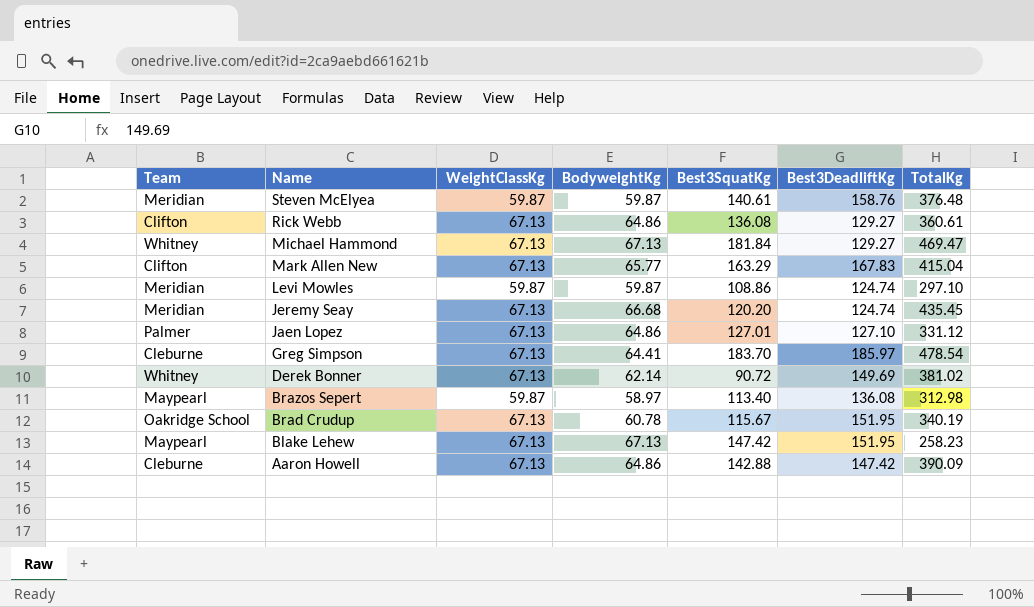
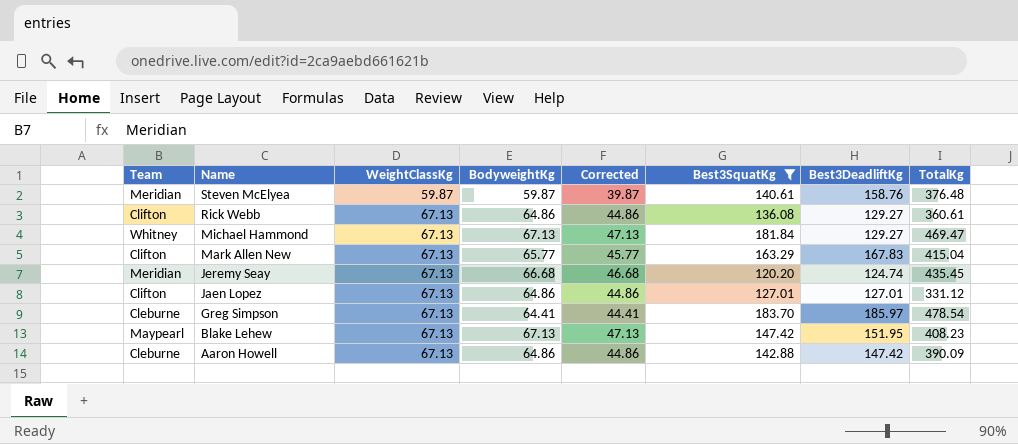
filter: none -> Best3SquatKg >= 120.20
column Corrected | formula: none -> [BodyweightKg] - 20
Jaen Lopez | Team: Palmer -> Clifton
Jaen Lopez | Best3DeadliftKg: 127.10 -> 127.01
Blake Lehew | TotalKg: 258.23 -> 408.23

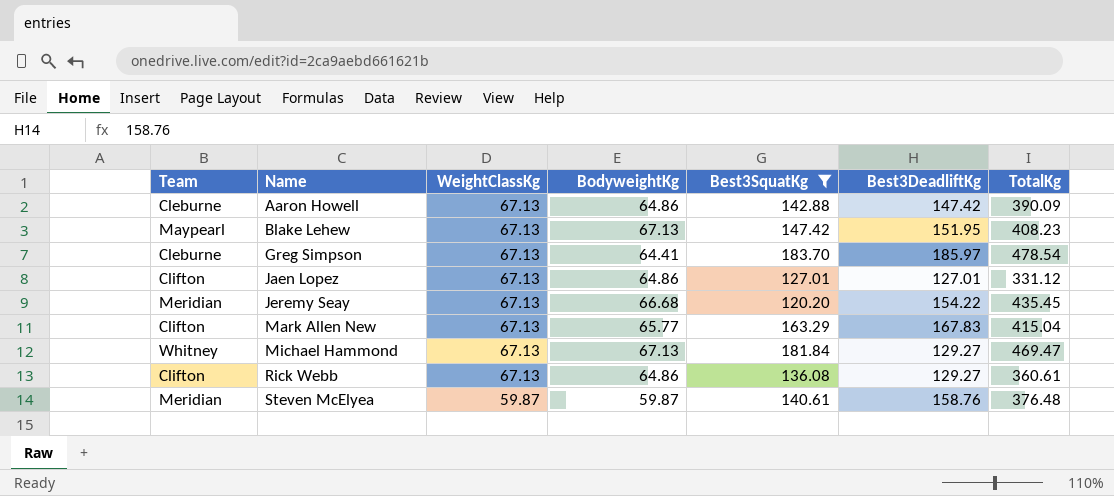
row order: Name descending -> Name ascending
column Corrected | formula: [BodyweightKg] - 20 -> none
Jeremy Seay | Best3DeadliftKg: 124.74 -> 154.22

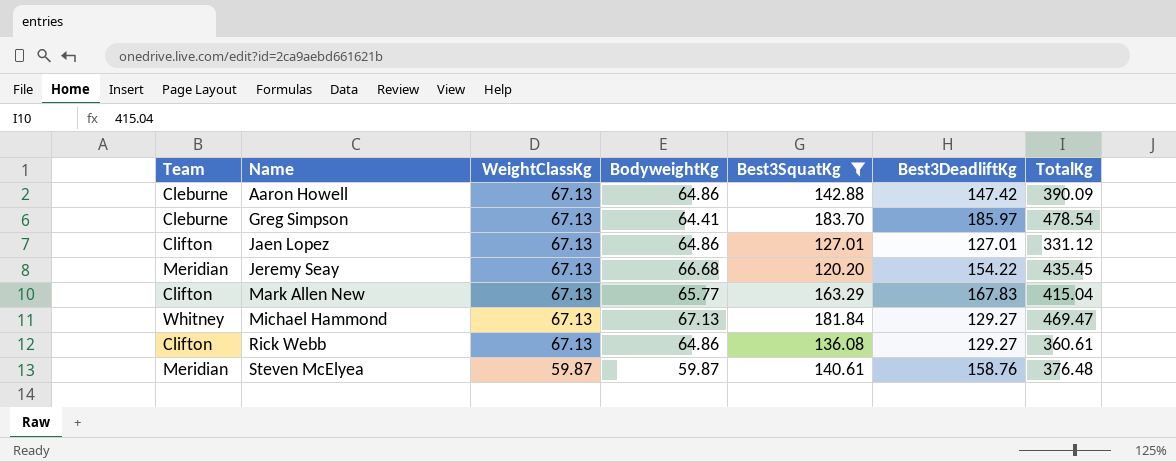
row Blake Lehew: Maypearl | 67.13 | 67.13 | 147.42 | 151.95 | 408.23 -> none

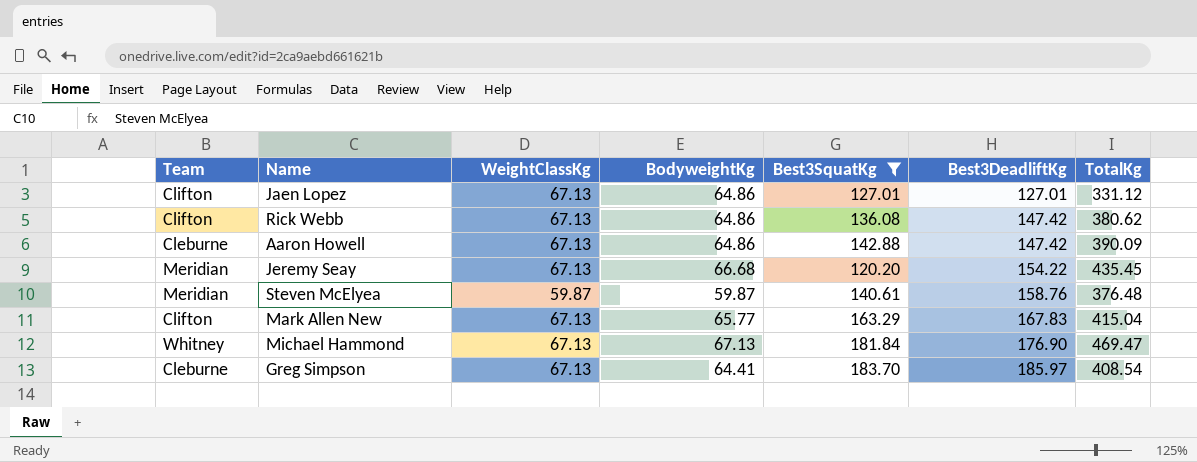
row order: Name ascending -> Best3DeadliftKg ascending
Rick Webb | Best3DeadliftKg: 129.27 -> 147.42
Rick Webb | TotalKg: 360.61 -> 380.62
Michael Hammond | Best3DeadliftKg: 129.27 -> 176.90
Greg Simpson | TotalKg: 478.54 -> 408.54

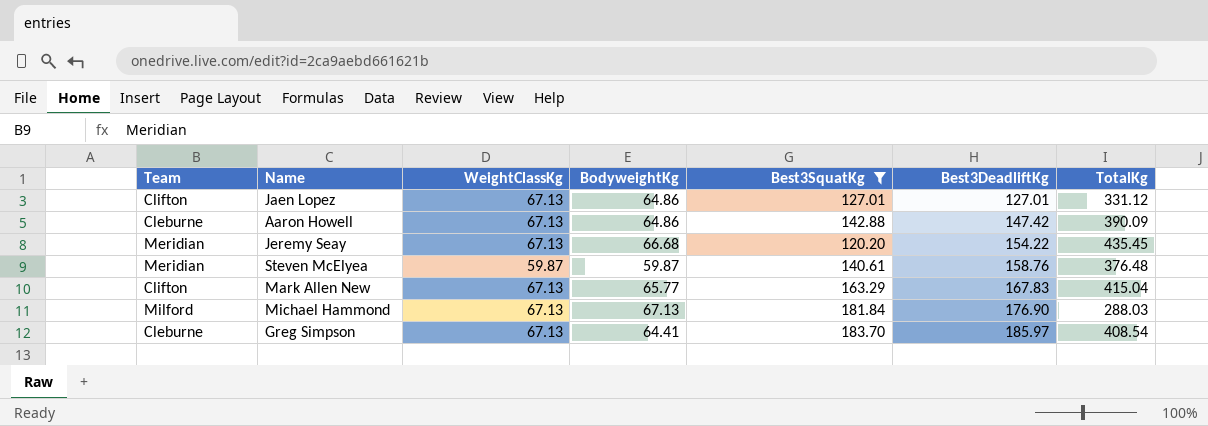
row Rick Webb: Clifton | 67.13 | 64.86 | 136.08 | 147.42 | 380.62 -> none
Michael Hammond | Team: Whitney -> Milford
Michael Hammond | TotalKg: 469.47 -> 288.03

